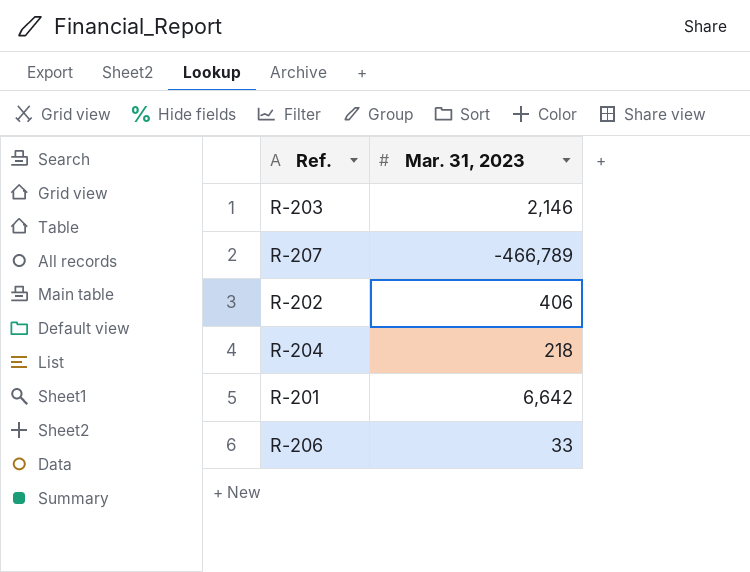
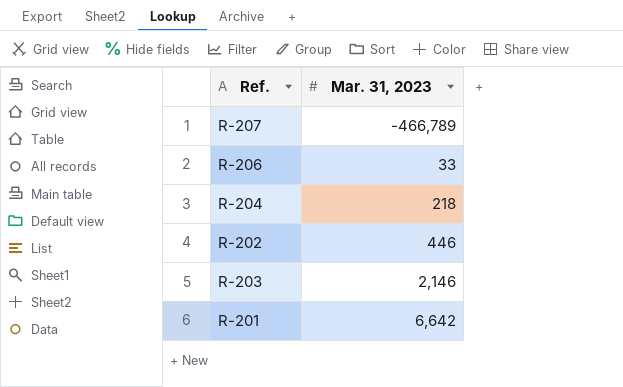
row order: none -> Mar. 31, 2023 ascending
R-202 | Mar. 31, 2023: 406 -> 446

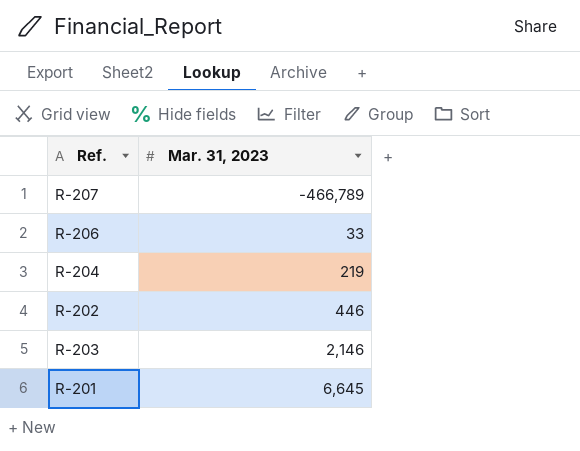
R-204 | Mar. 31, 2023: 218 -> 219
R-201 | Mar. 31, 2023: 6,642 -> 6,645

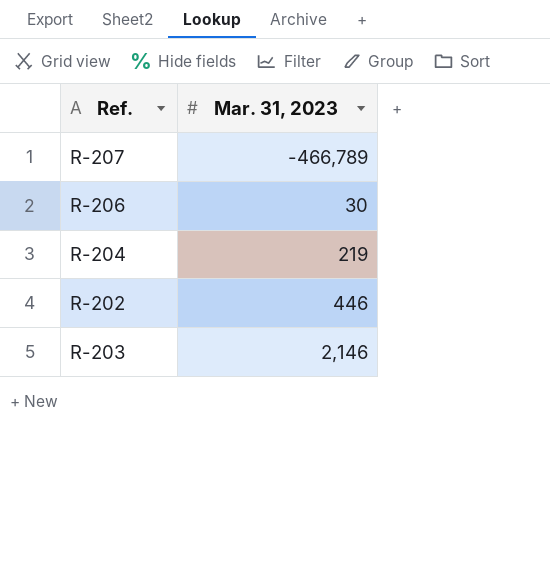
row R-201: 6,645 -> none
R-206 | Mar. 31, 2023: 33 -> 30

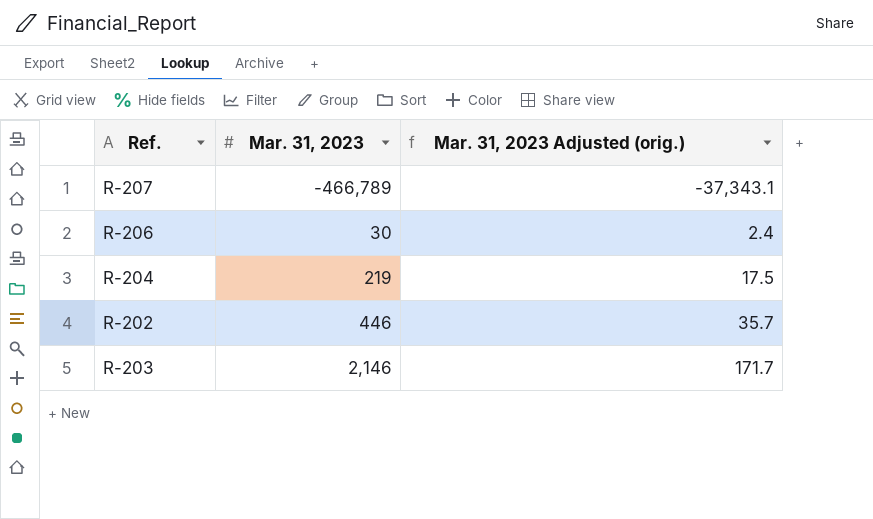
column Mar. 31, 2023 Adjusted (orig.) | formula: none -> [Mar. 31, 2023] * 0.08

